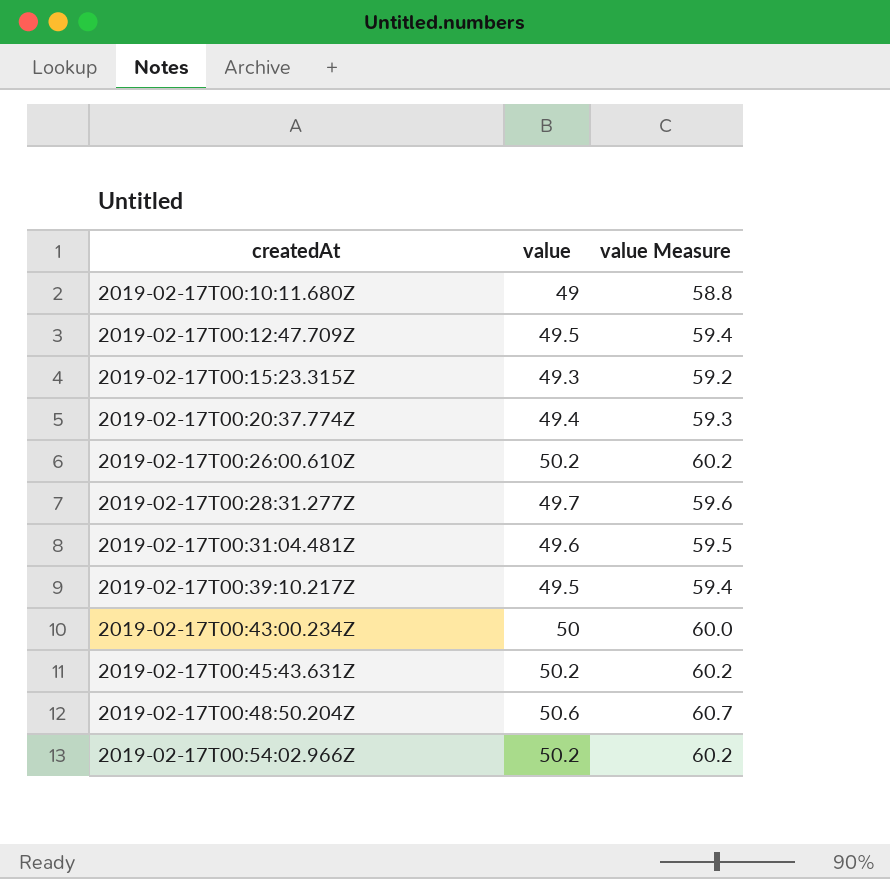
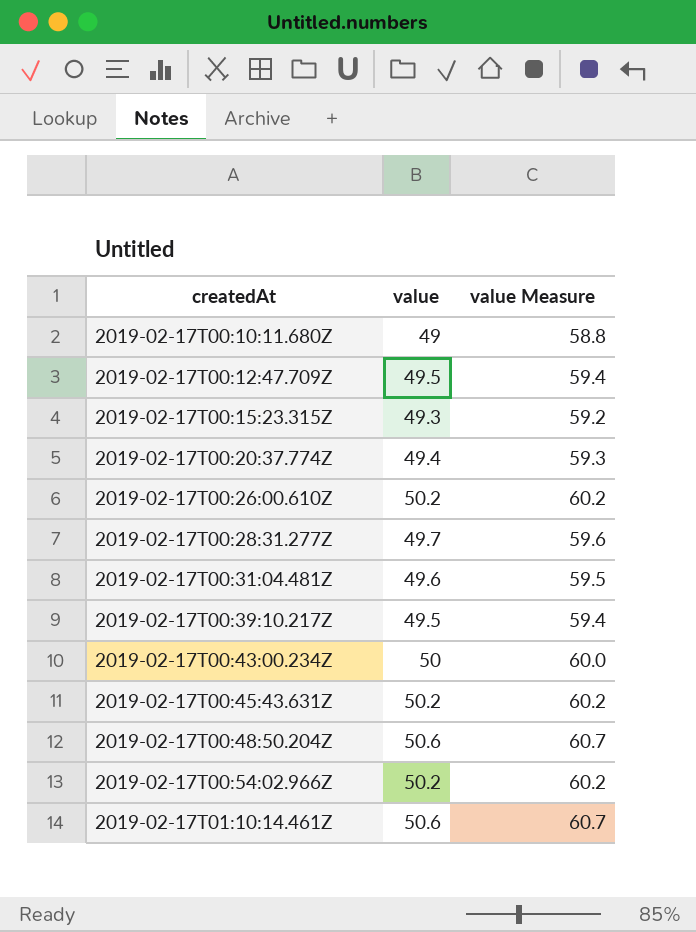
row 2019-02-17T01:10:14.461Z: none -> 50.6 | 60.7

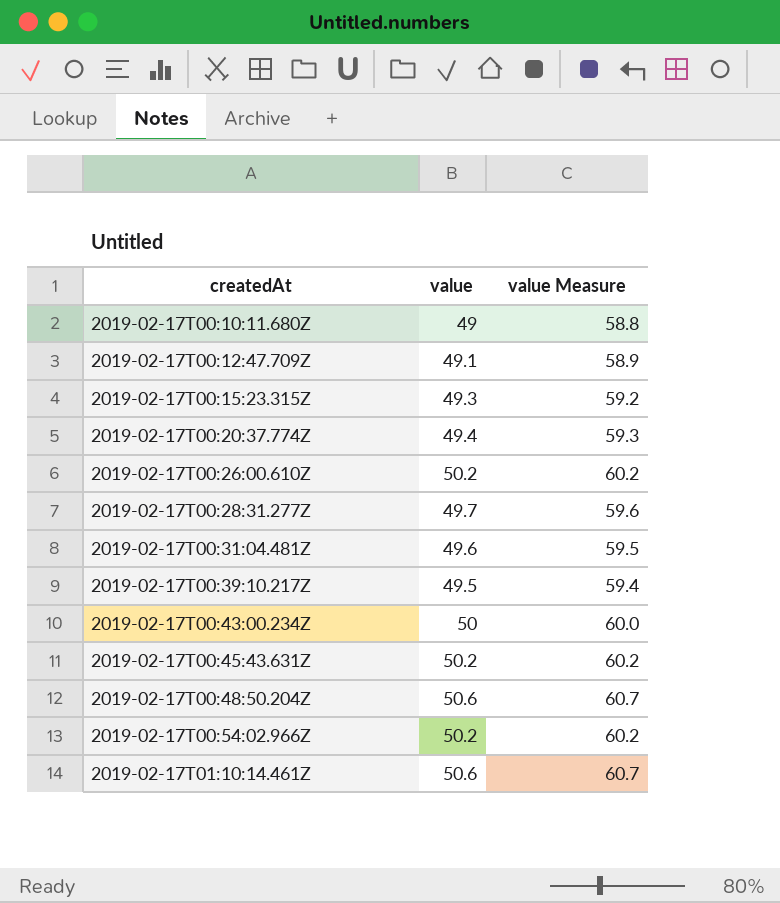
2019-02-17T00:12:47.709Z | value: 49.5 -> 49.1
2019-02-17T00:12:47.709Z | value Measure: 59.4 -> 58.9

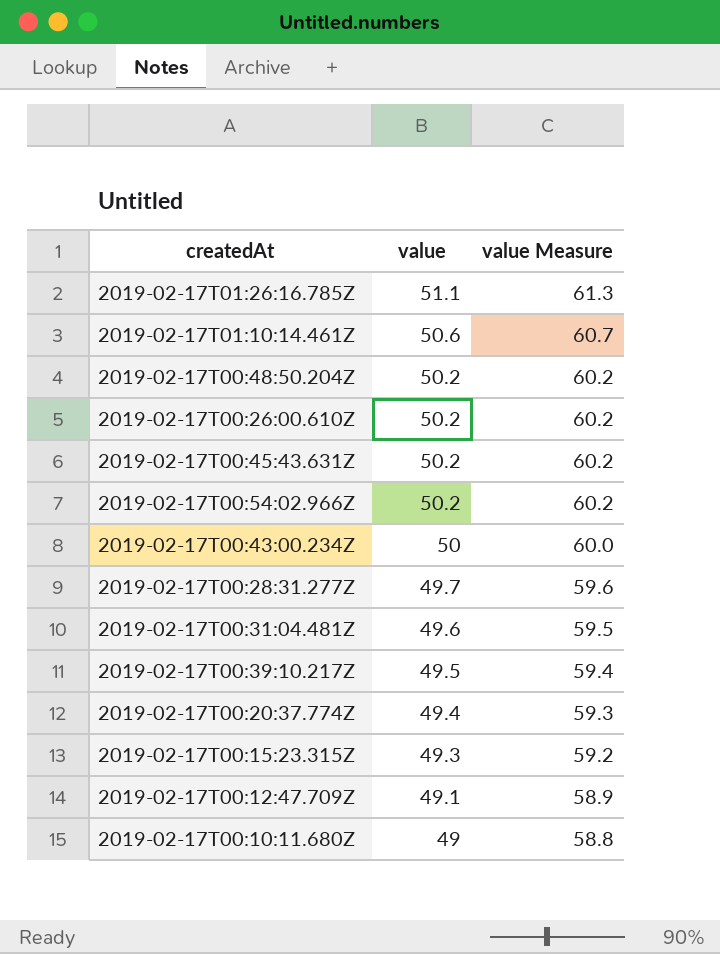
row order: createdAt ascending -> value descending
row 2019-02-17T01:26:16.785Z: none -> 51.1 | 61.3
2019-02-17T00:48:50.204Z | value: 50.6 -> 50.2
2019-02-17T00:48:50.204Z | value Measure: 60.7 -> 60.2

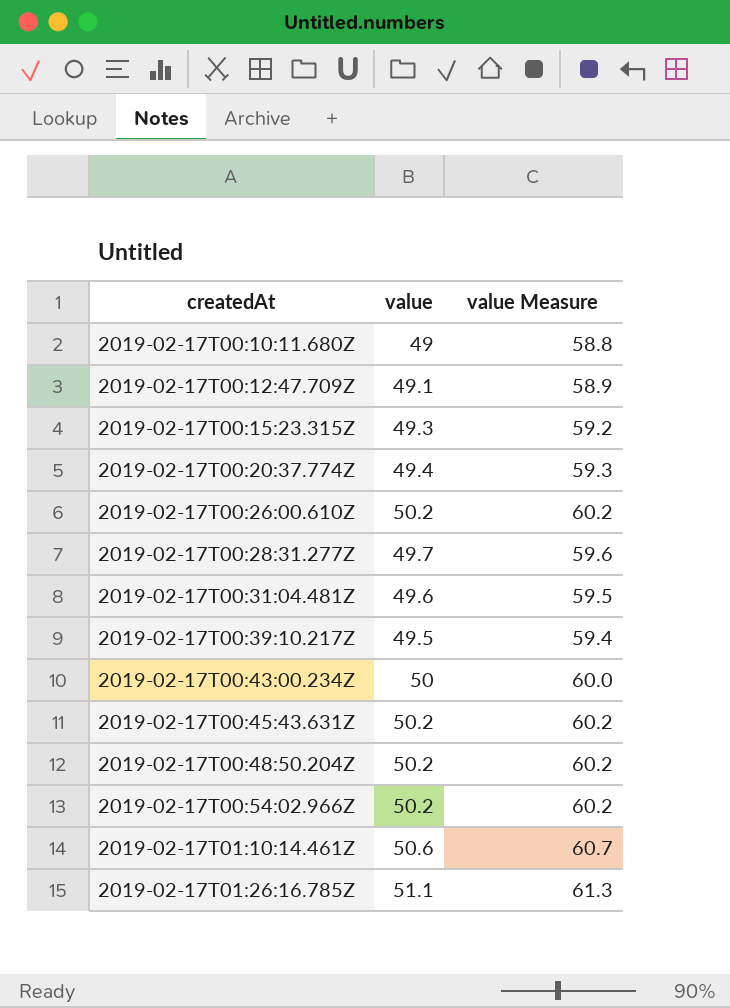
row order: value descending -> createdAt ascending

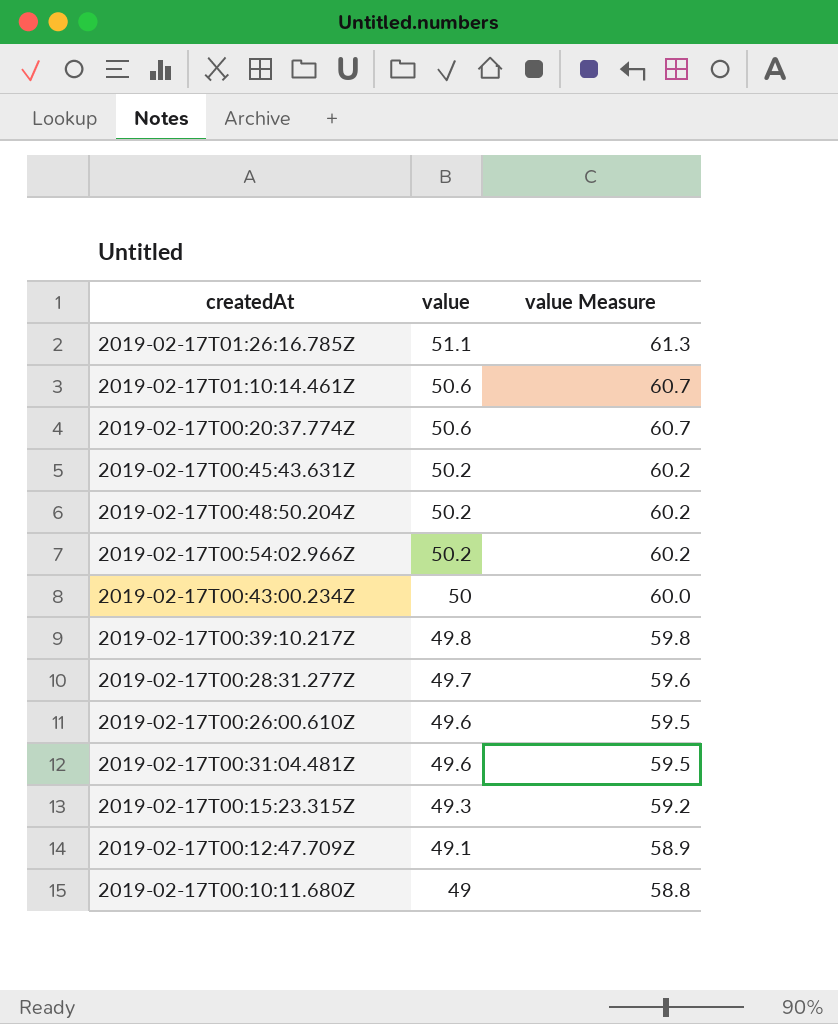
row order: createdAt ascending -> value descending
2019-02-17T00:20:37.774Z | value: 49.4 -> 50.6
2019-02-17T00:20:37.774Z | value Measure: 59.3 -> 60.7
2019-02-17T00:39:10.217Z | value: 49.5 -> 49.8
2019-02-17T00:39:10.217Z | value Measure: 59.4 -> 59.8
2019-02-17T00:26:00.610Z | value: 50.2 -> 49.6
2019-02-17T00:26:00.610Z | value Measure: 60.2 -> 59.5

